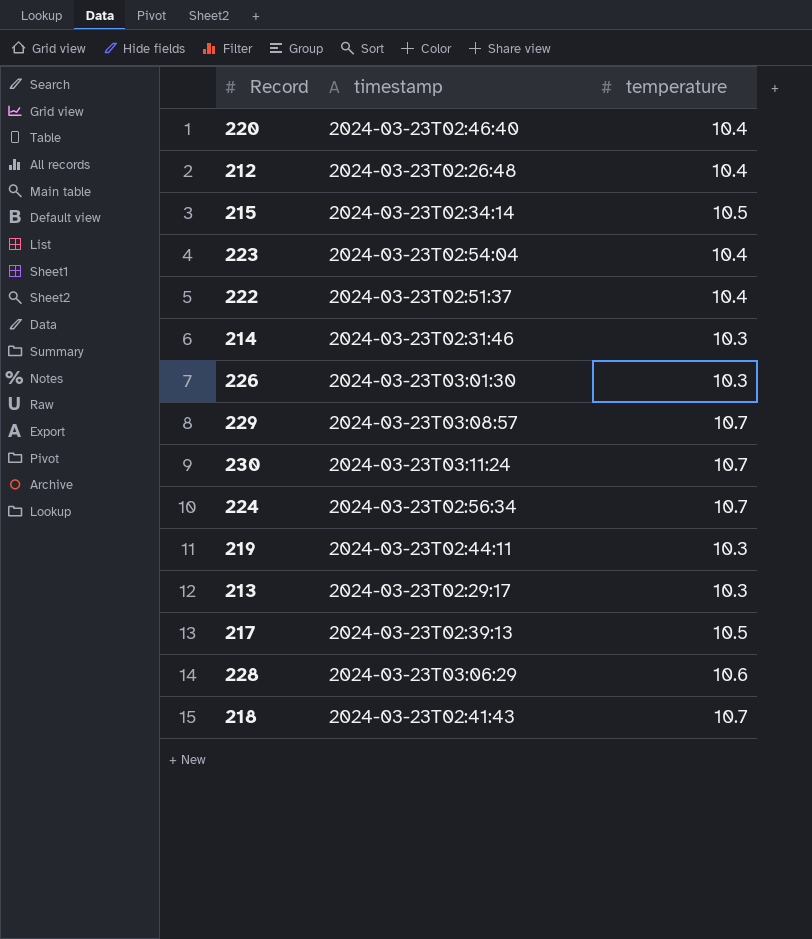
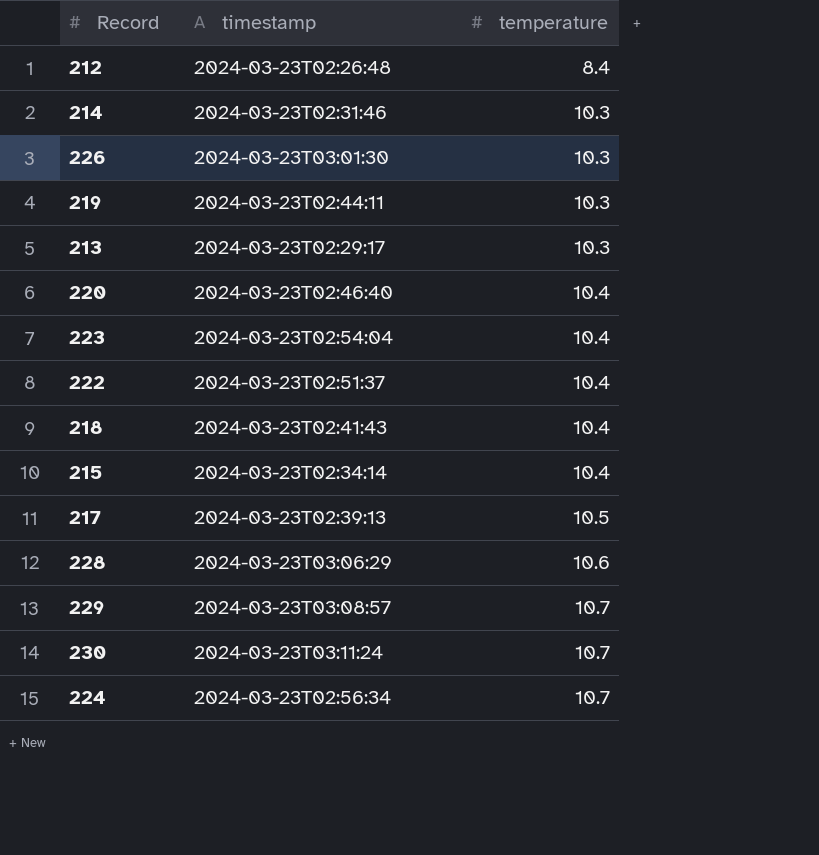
row order: none -> temperature ascending
212 | temperature: 10.4 -> 8.4
218 | temperature: 10.7 -> 10.4
215 | temperature: 10.5 -> 10.4

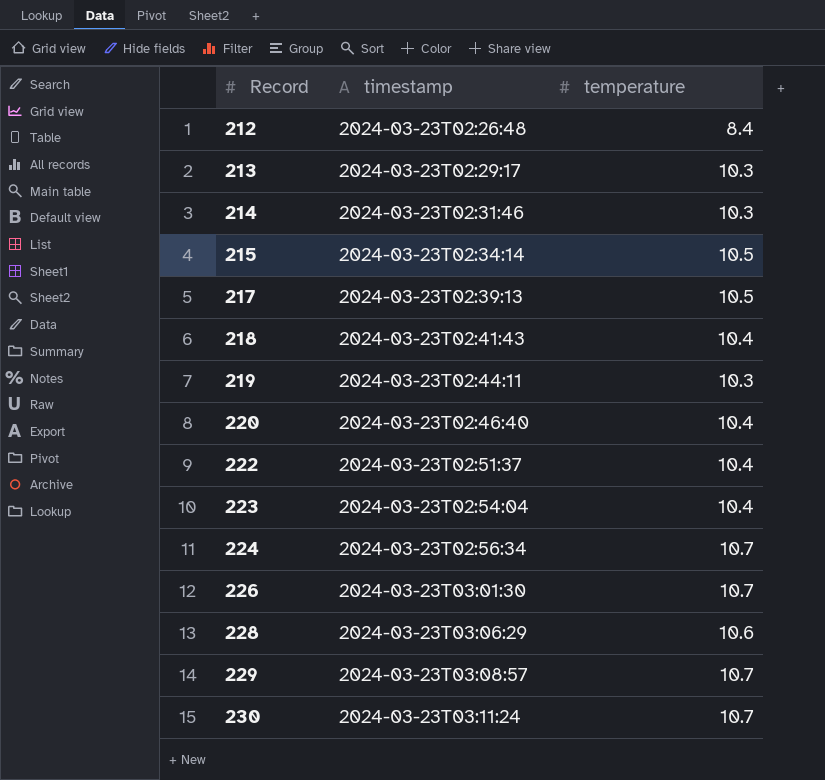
row order: temperature ascending -> Record ascending
215 | temperature: 10.4 -> 10.5
226 | temperature: 10.3 -> 10.7

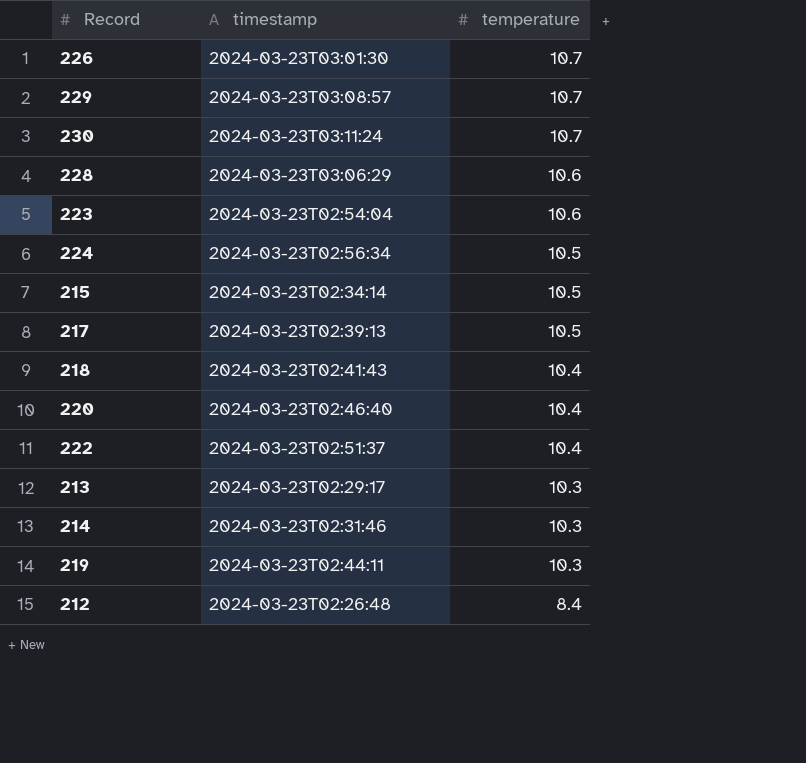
row order: Record ascending -> temperature descending
223 | temperature: 10.4 -> 10.6
224 | temperature: 10.7 -> 10.5

